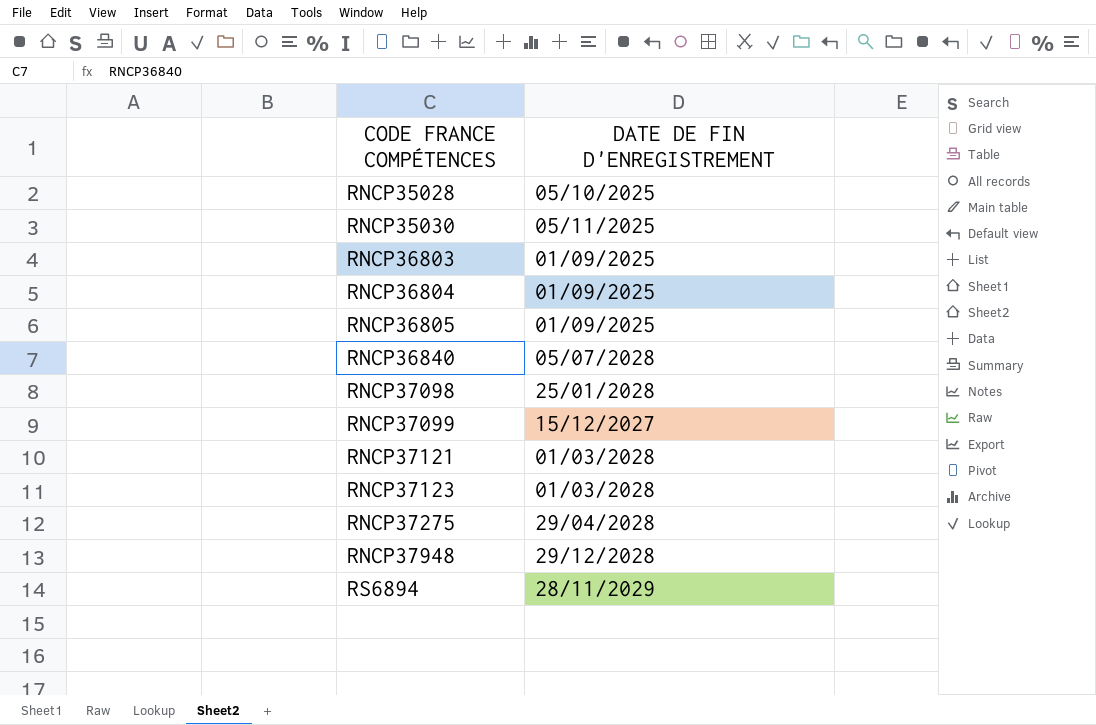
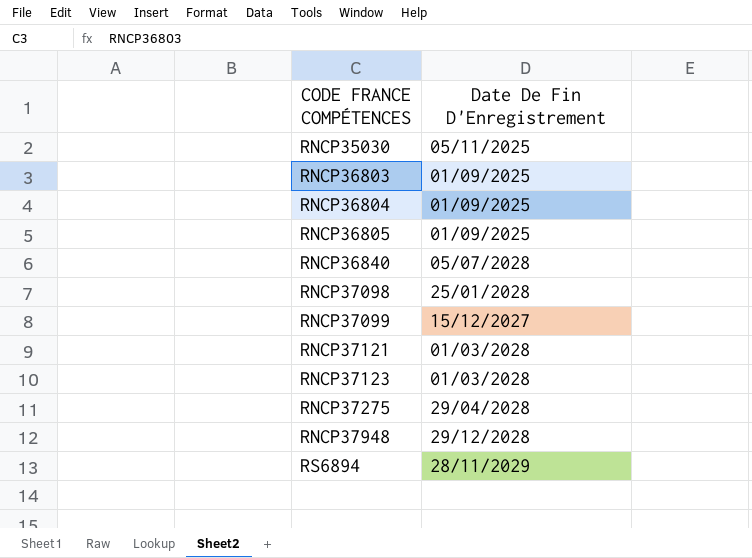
column name: DATE DE FIN D'ENREGISTREMENT -> Date De Fin D'Enregistrement
row RNCP35028: 05/10/2025 -> none

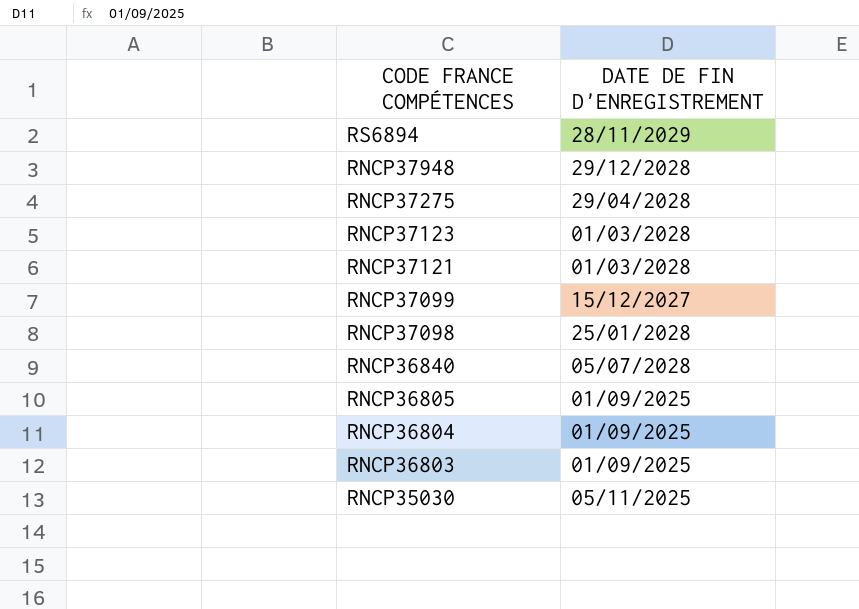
row order: CODE FRANCE COMPÉTENCES ascending -> CODE FRANCE COMPÉTENCES descending
column name: Date De Fin D'Enregistrement -> DATE DE FIN D'ENREGISTREMENT

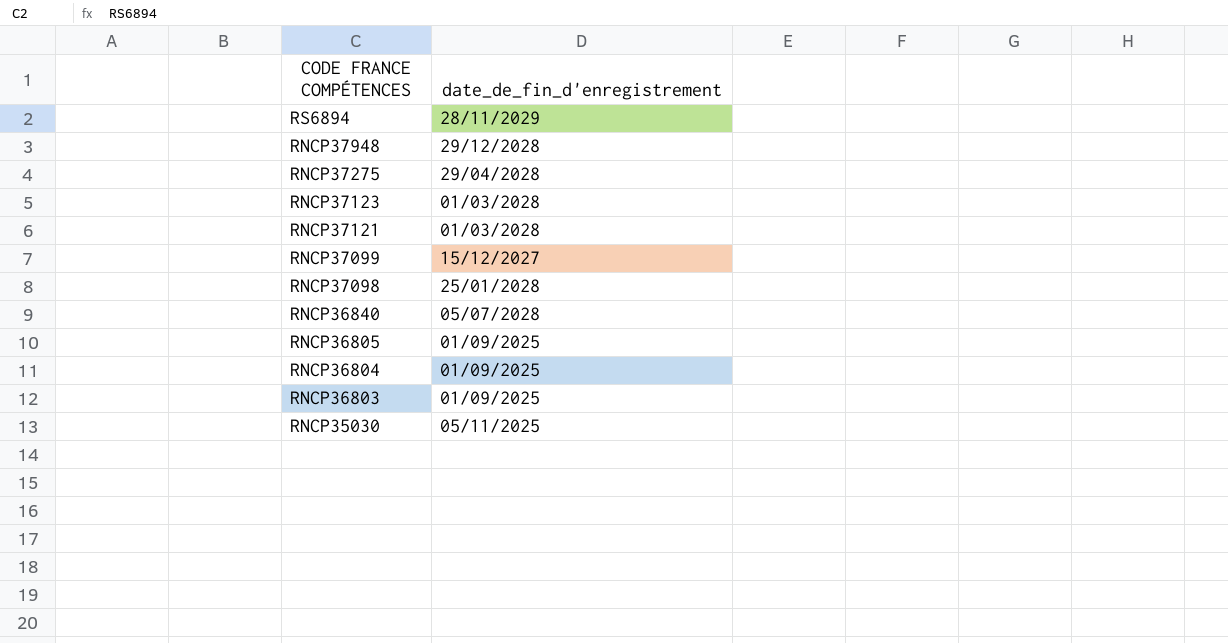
column name: DATE DE FIN D'ENREGISTREMENT -> date_de_fin_d'enregistrement

